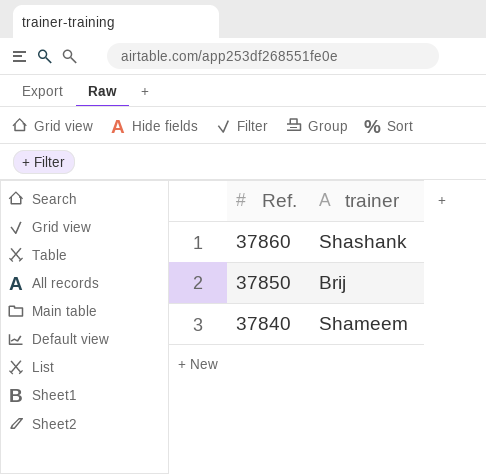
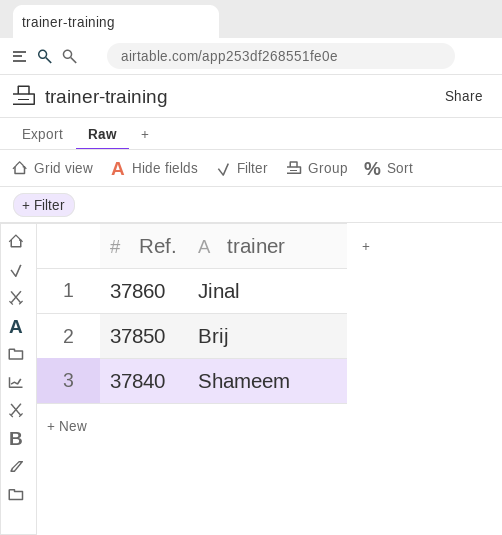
37860 | trainer: Shashank -> Jinal

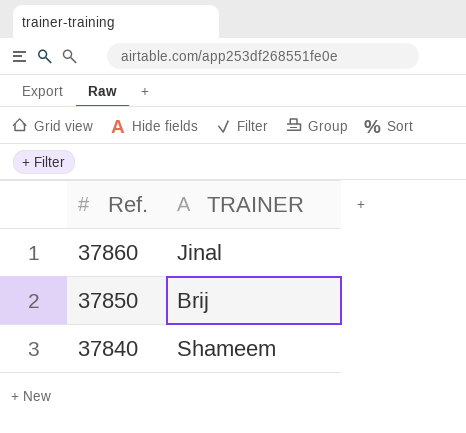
column name: trainer -> TRAINER

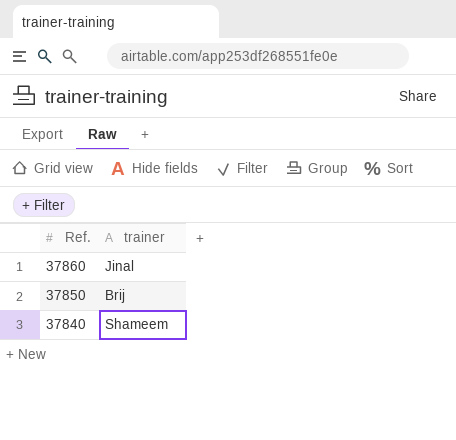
column name: TRAINER -> trainer

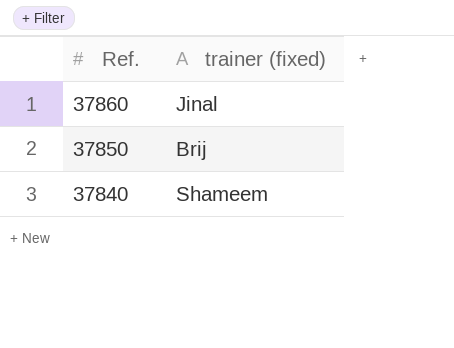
column name: trainer -> trainer (fixed)

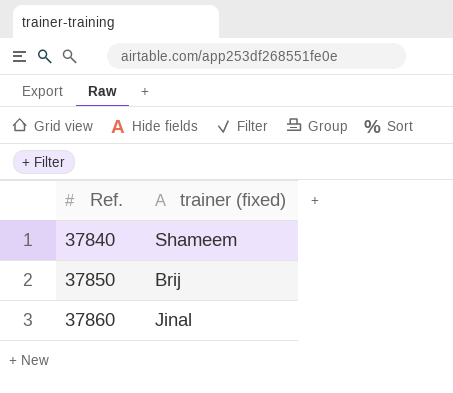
row order: Ref. descending -> Ref. ascending

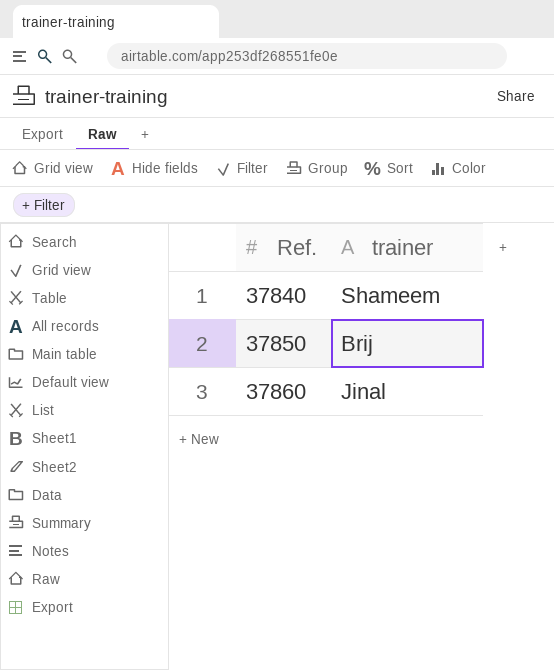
column name: trainer (fixed) -> trainer

